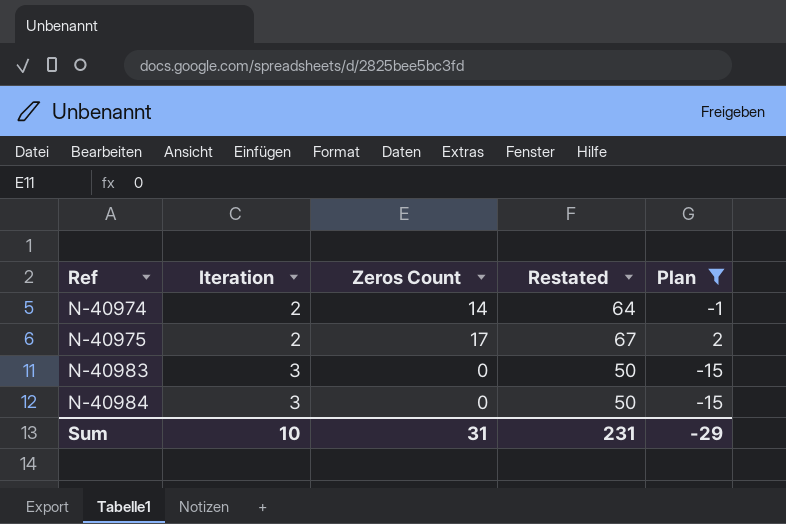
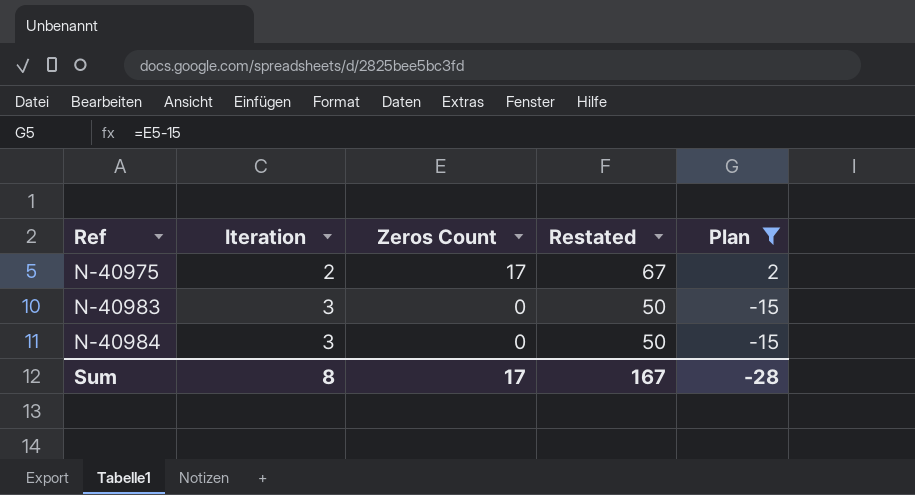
row N-40974: 2 | 14 | 64 | -1 -> none
Sum | Iteration: 10 -> 8
Sum | Zeros Count: 31 -> 17
Sum | Restated: 231 -> 167
Sum | Plan: -29 -> -28

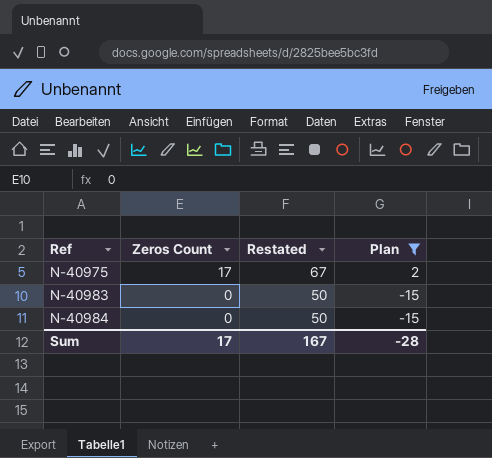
column Iteration | position: 2 -> none

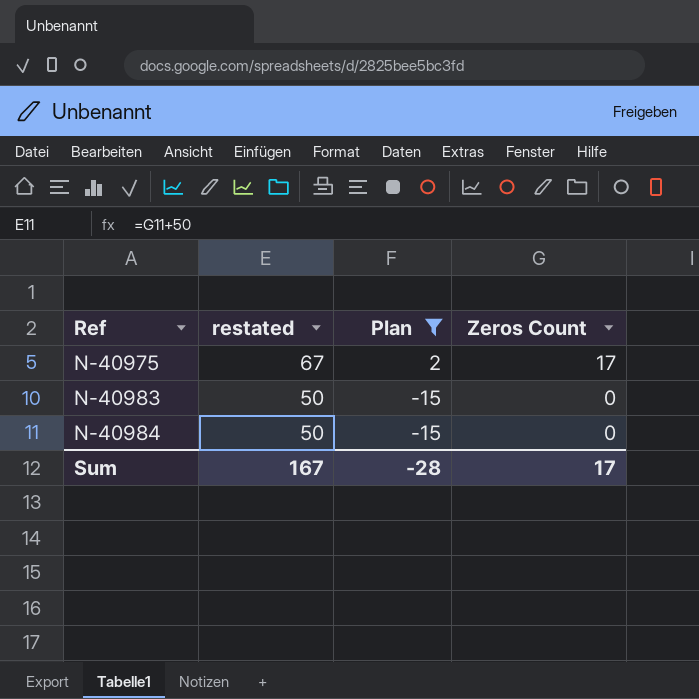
column name: Restated -> restated
column Zeros Count | position: 2 -> 4

